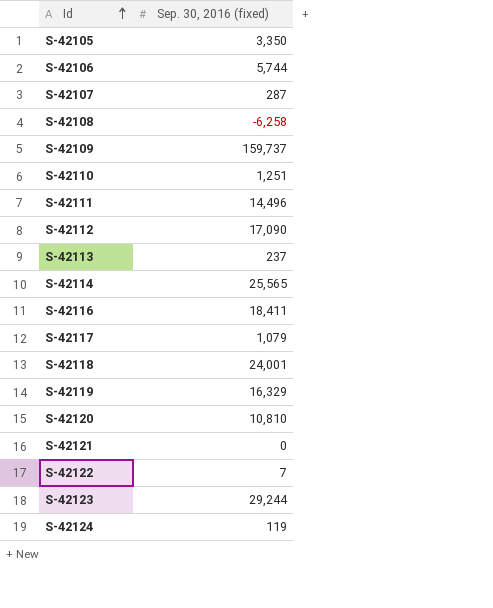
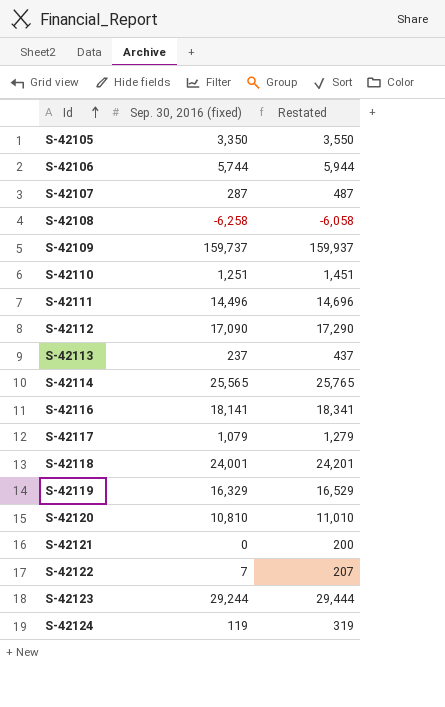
column Restated | formula: none -> [Sep. 30, 2016 (fixed)] + 200
S-42116 | Sep. 30, 2016 (fixed): 18,411 -> 18,141

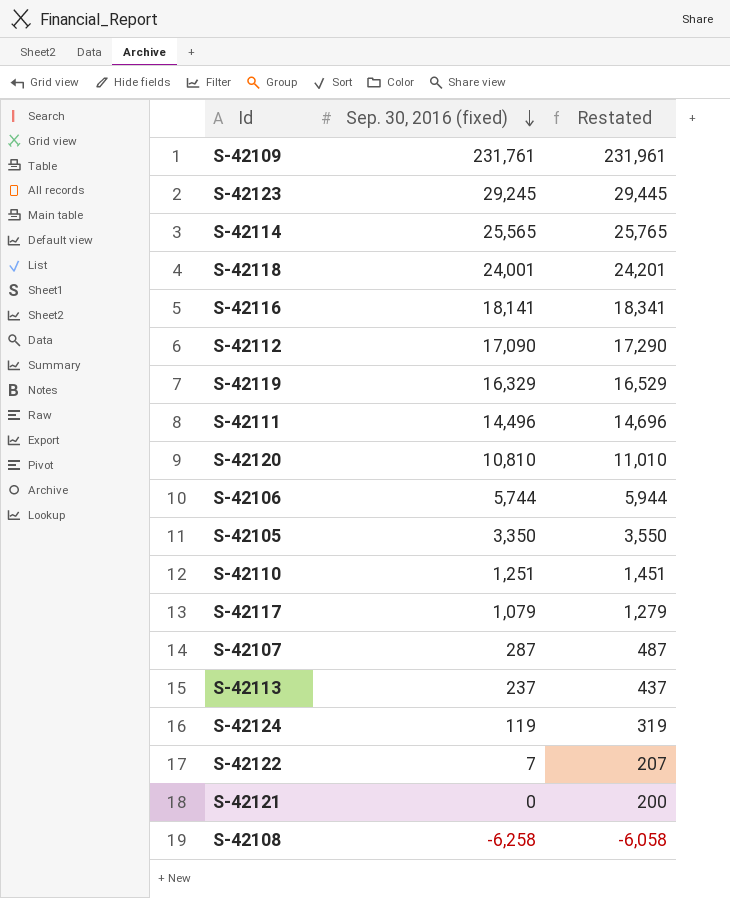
row order: Id ascending -> Sep. 30, 2016 (fixed) descending
S-42109 | Sep. 30, 2016 (fixed): 159,737 -> 231,761
S-42109 | Restated: 159,937 -> 231,961
S-42123 | Sep. 30, 2016 (fixed): 29,244 -> 29,245
S-42123 | Restated: 29,444 -> 29,445

